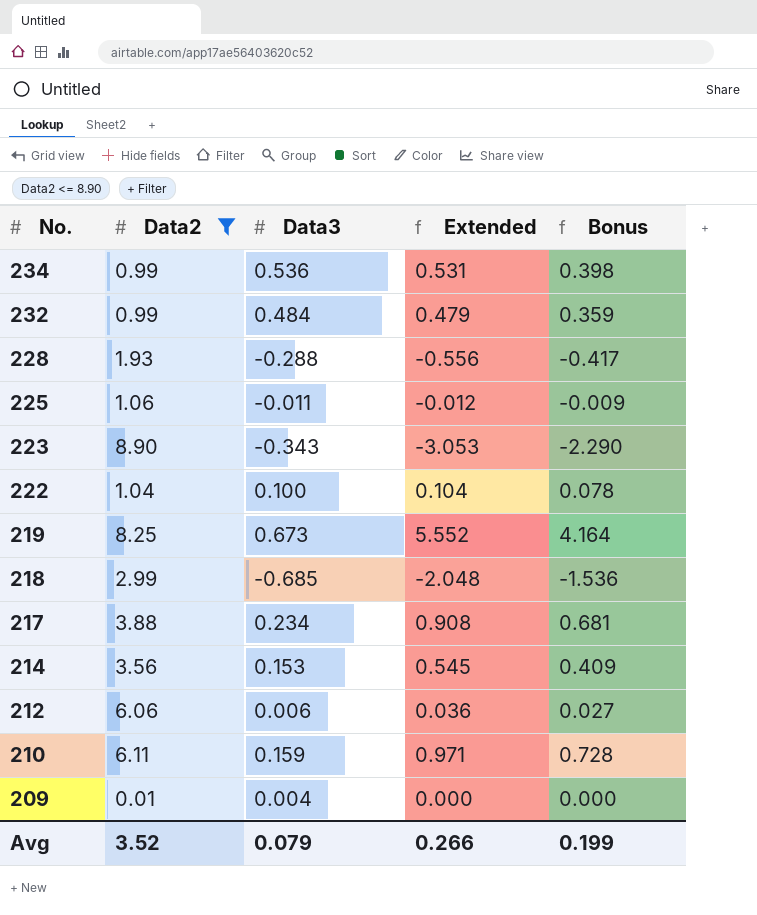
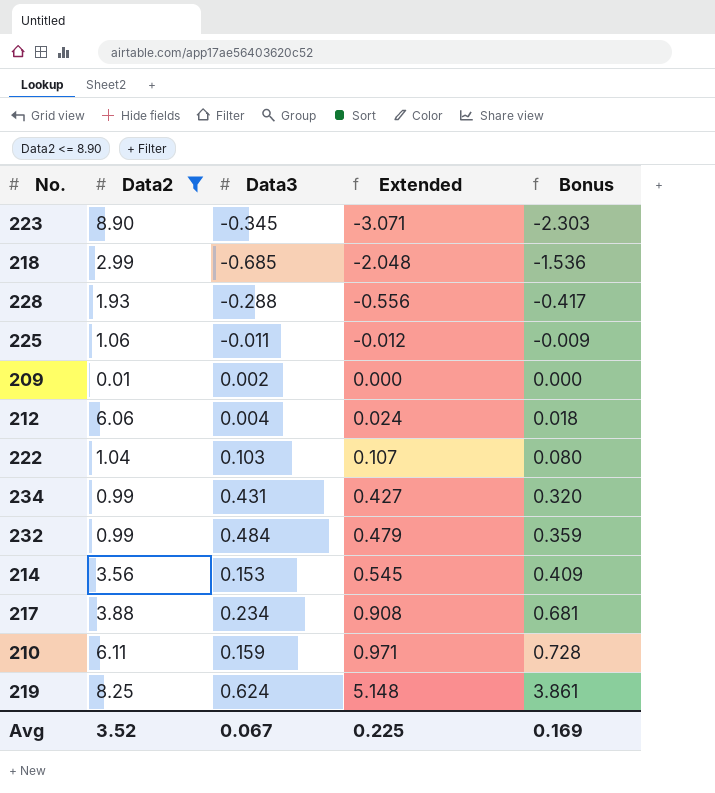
row order: No. descending -> Extended ascending
223 | Data3: -0.343 -> -0.345
223 | Extended: -3.053 -> -3.071
223 | Bonus: -2.290 -> -2.303
209 | Data3: 0.004 -> 0.002
212 | Data3: 0.006 -> 0.004
212 | Extended: 0.036 -> 0.024
212 | Bonus: 0.027 -> 0.018
222 | Data3: 0.100 -> 0.103
222 | Extended: 0.104 -> 0.107
222 | Bonus: 0.078 -> 0.080
234 | Data3: 0.536 -> 0.431
234 | Extended: 0.531 -> 0.427
234 | Bonus: 0.398 -> 0.320
219 | Data3: 0.673 -> 0.624
219 | Extended: 5.552 -> 5.148
219 | Bonus: 4.164 -> 3.861
Avg | Data3: 0.079 -> 0.067
Avg | Extended: 0.266 -> 0.225
Avg | Bonus: 0.199 -> 0.169

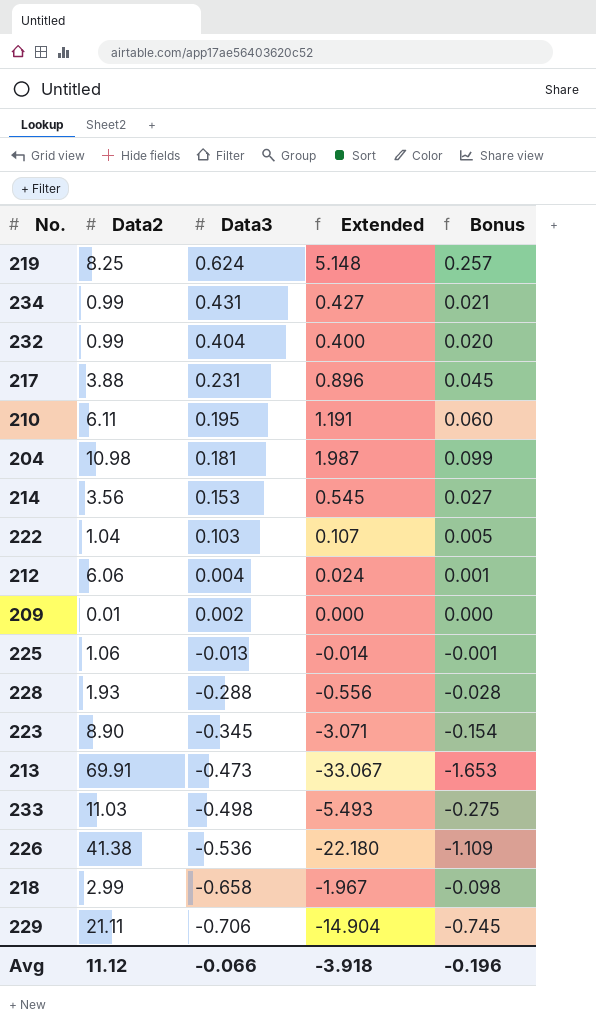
filter: Data2 <= 8.90 -> none
row order: Extended ascending -> Data3 descending
column Bonus | formula: [Extended] * 0.75 -> [Extended] * 0.05
232 | Data3: 0.484 -> 0.404
232 | Extended: 0.479 -> 0.400
217 | Data3: 0.234 -> 0.231
217 | Extended: 0.908 -> 0.896
210 | Data3: 0.159 -> 0.195
210 | Extended: 0.971 -> 1.191
225 | Data3: -0.011 -> -0.013
225 | Extended: -0.012 -> -0.014
218 | Data3: -0.685 -> -0.658
218 | Extended: -2.048 -> -1.967
Avg | Data2: 3.52 -> 11.12
Avg | Data3: 0.067 -> -0.066
Avg | Extended: 0.225 -> -3.918
Avg | Bonus: 0.169 -> -0.196

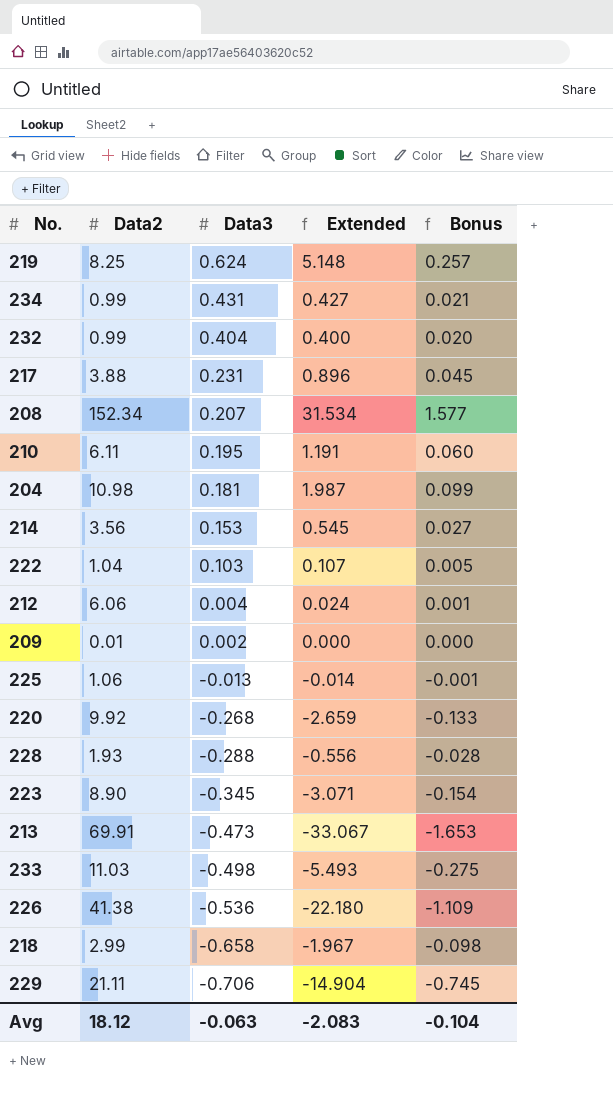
row 208: none -> 152.34 | 0.207 | 31.534 | 1.577
row 220: none -> 9.92 | -0.268 | -2.659 | -0.133
Avg | Data2: 11.12 -> 18.12
Avg | Data3: -0.066 -> -0.063
Avg | Extended: -3.918 -> -2.083
Avg | Bonus: -0.196 -> -0.104

